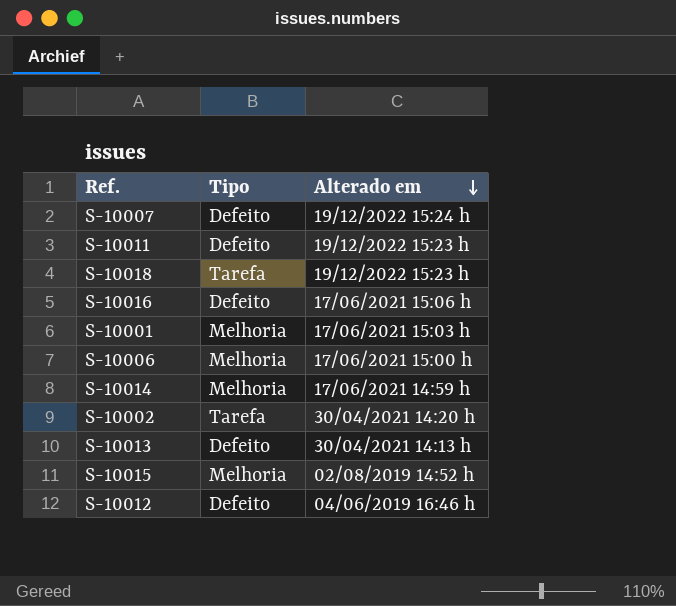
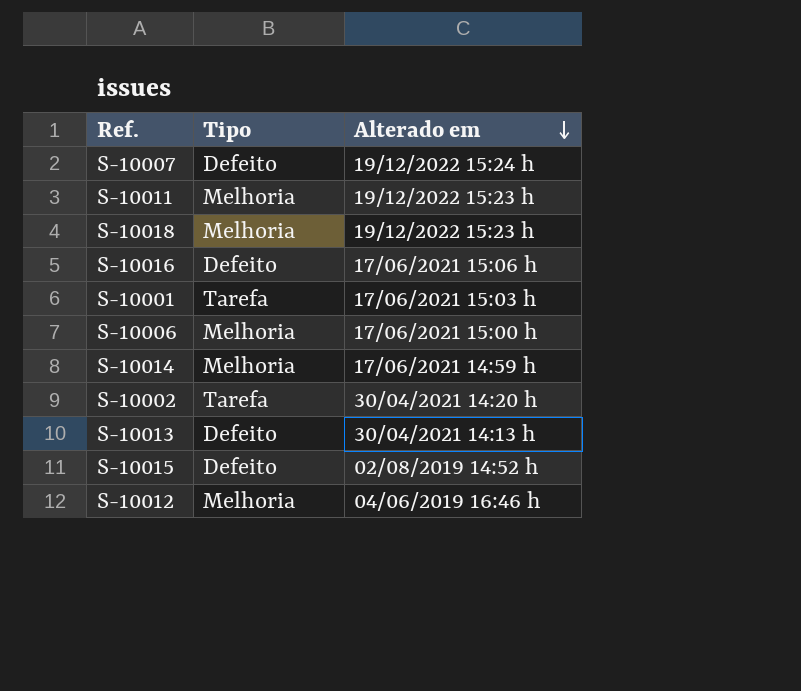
S-10011 | Tipo: Defeito -> Melhoria
S-10018 | Tipo: Tarefa -> Melhoria
S-10001 | Tipo: Melhoria -> Tarefa
S-10015 | Tipo: Melhoria -> Defeito
S-10012 | Tipo: Defeito -> Melhoria

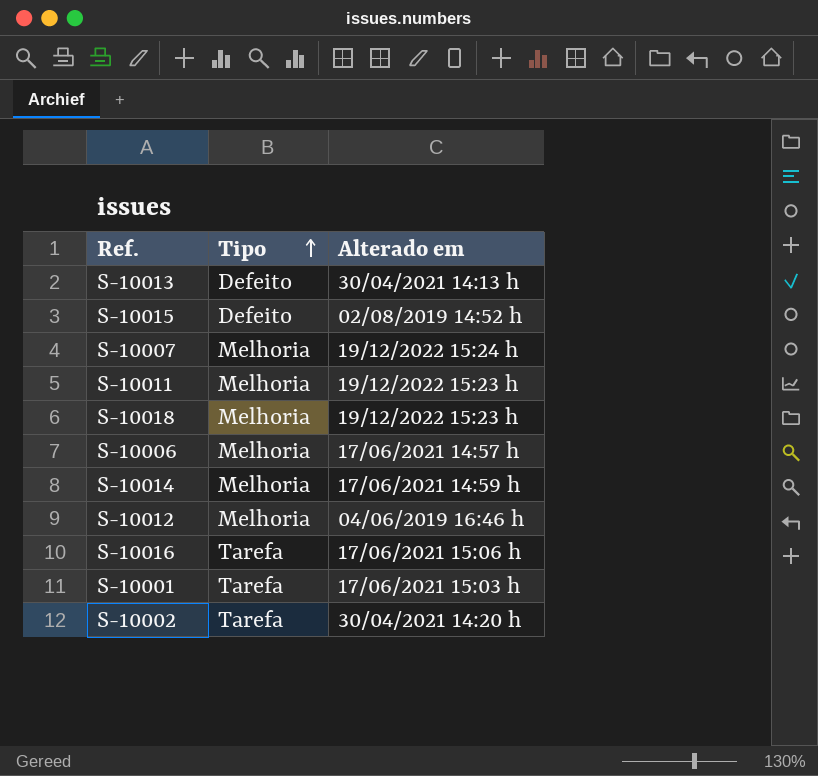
row order: Alterado em descending -> Tipo ascending
S-10007 | Tipo: Defeito -> Melhoria
S-10006 | Alterado em: 17/06/2021 15:00 h -> 17/06/2021 14:57 h
S-10016 | Tipo: Defeito -> Tarefa

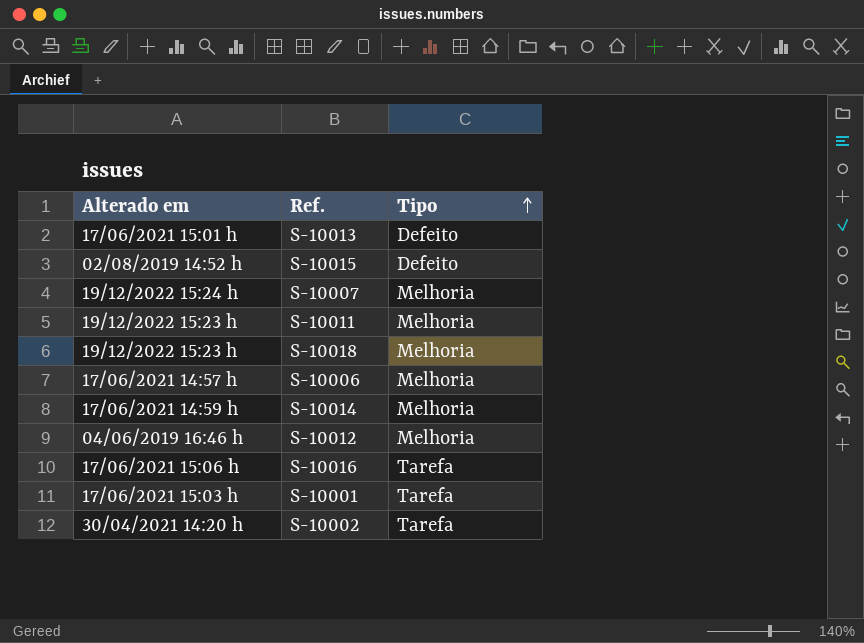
column Alterado em | position: 3 -> 1
S-10013 | Alterado em: 30/04/2021 14:13 h -> 17/06/2021 15:01 h

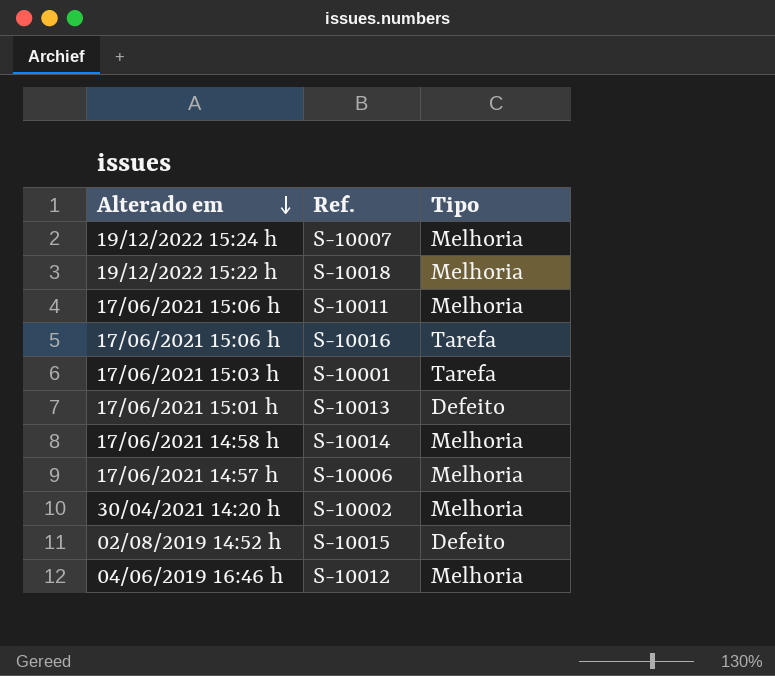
row order: Tipo ascending -> Alterado em descending
S-10018 | Alterado em: 19/12/2022 15:23 h -> 19/12/2022 15:22 h
S-10011 | Alterado em: 19/12/2022 15:23 h -> 17/06/2021 15:06 h
S-10014 | Alterado em: 17/06/2021 14:59 h -> 17/06/2021 14:58 h
S-10002 | Tipo: Tarefa -> Melhoria

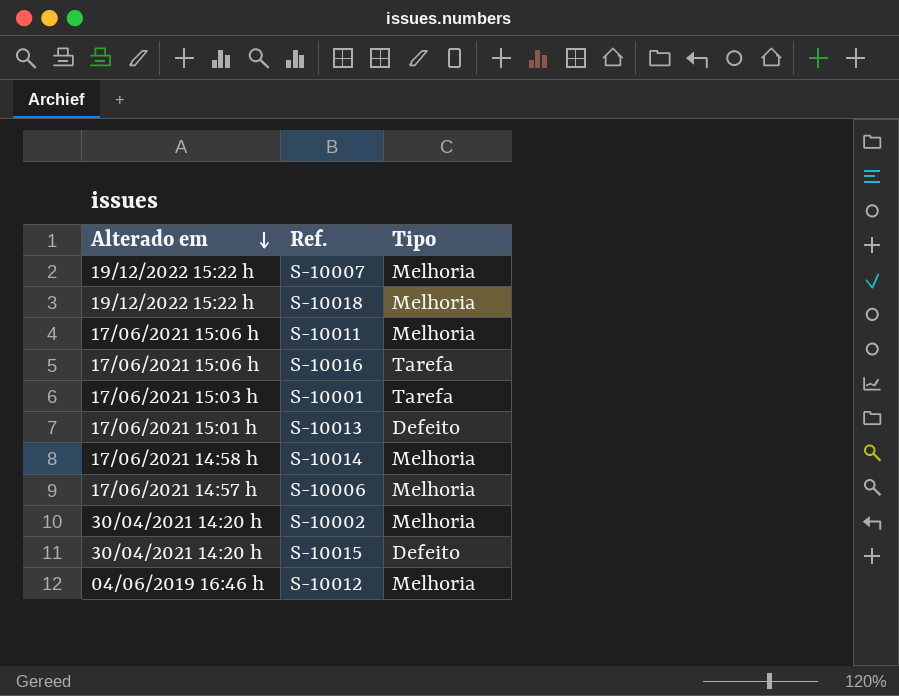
S-10007 | Alterado em: 19/12/2022 15:24 h -> 19/12/2022 15:22 h
S-10015 | Alterado em: 02/08/2019 14:52 h -> 30/04/2021 14:20 h

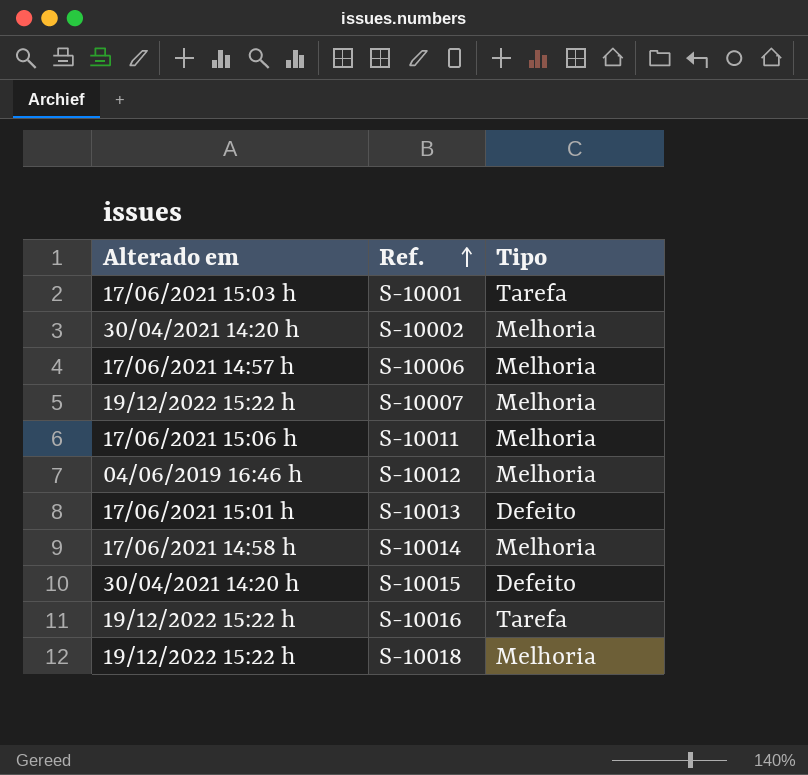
row order: Alterado em descending -> Ref. ascending
S-10016 | Alterado em: 17/06/2021 15:06 h -> 19/12/2022 15:22 h

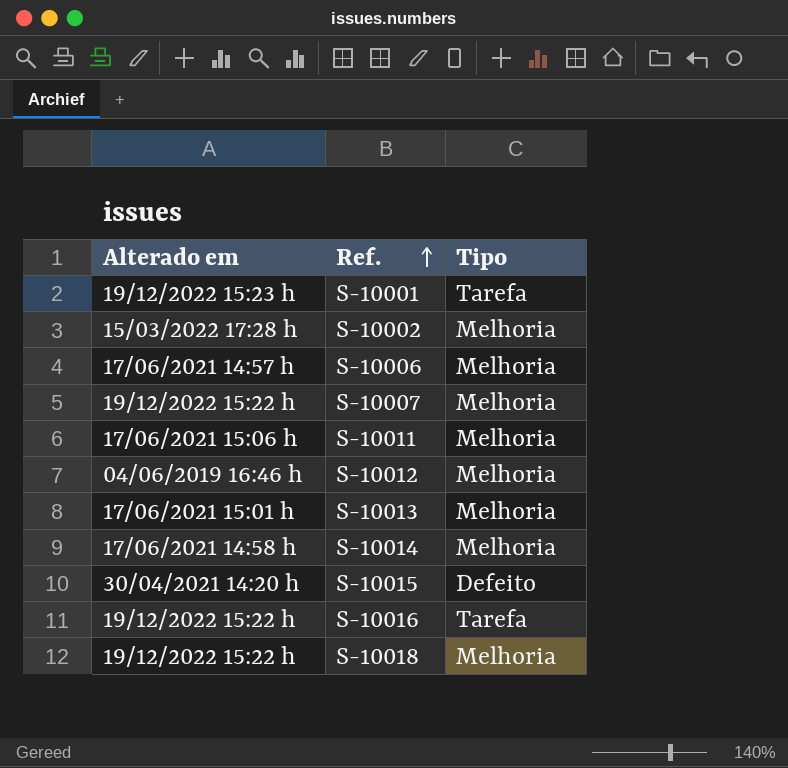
S-10001 | Alterado em: 17/06/2021 15:03 h -> 19/12/2022 15:23 h
S-10002 | Alterado em: 30/04/2021 14:20 h -> 15/03/2022 17:28 h
S-10013 | Tipo: Defeito -> Melhoria

